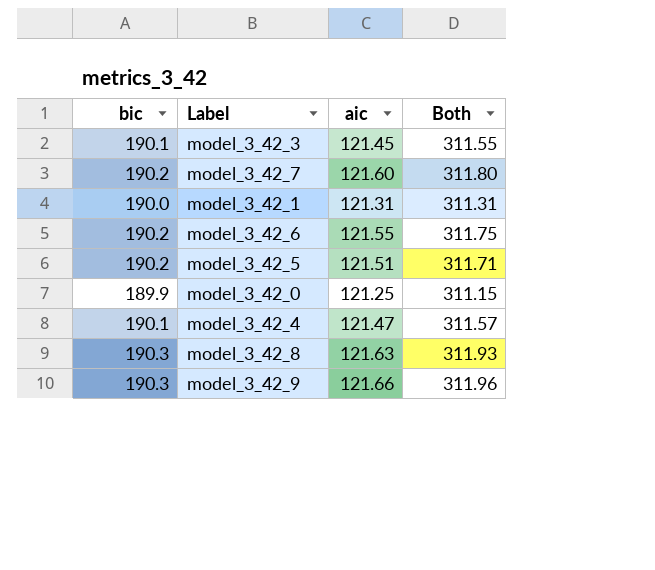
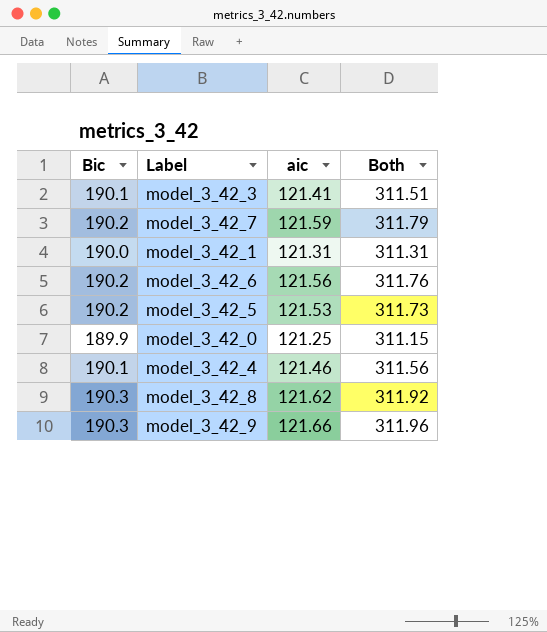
column name: bic -> Bic
model_3_42_3 | aic: 121.45 -> 121.41
model_3_42_3 | Both: 311.55 -> 311.51
model_3_42_7 | aic: 121.60 -> 121.59
model_3_42_7 | Both: 311.80 -> 311.79
model_3_42_6 | aic: 121.55 -> 121.56
model_3_42_6 | Both: 311.75 -> 311.76
model_3_42_5 | aic: 121.51 -> 121.53
model_3_42_5 | Both: 311.71 -> 311.73
model_3_42_4 | aic: 121.47 -> 121.46
model_3_42_4 | Both: 311.57 -> 311.56
model_3_42_8 | aic: 121.63 -> 121.62
model_3_42_8 | Both: 311.93 -> 311.92

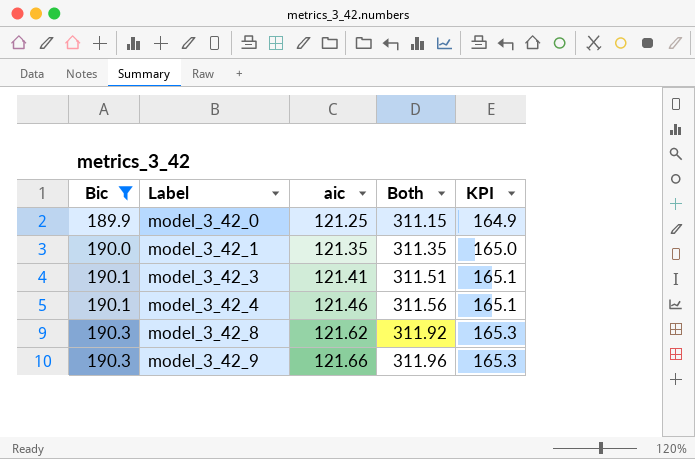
filter: none -> Bic != 190.2
row order: none -> Bic ascending
column KPI | formula: none -> [Bic] - 25
model_3_42_1 | aic: 121.31 -> 121.35
model_3_42_1 | Both: 311.31 -> 311.35

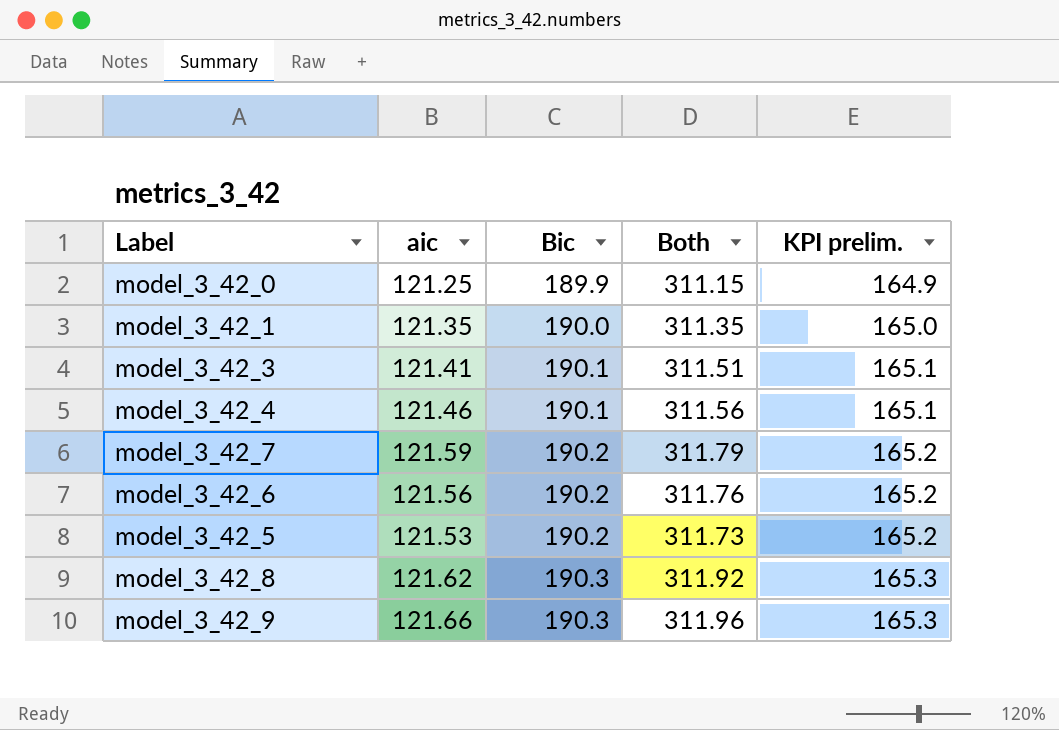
filter: Bic != 190.2 -> none
column Bic | position: 1 -> 3
column name: KPI -> KPI prelim.

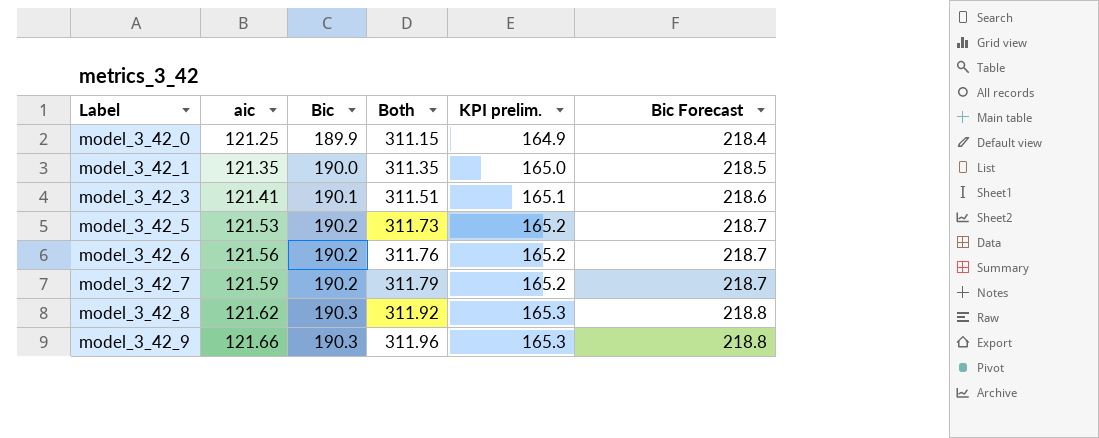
row order: Bic ascending -> Label ascending
column Bic Forecast | formula: none -> [Bic] * 1.15
row model_3_42_4: 121.46 | 190.1 | 311.56 | 165.1 -> none

